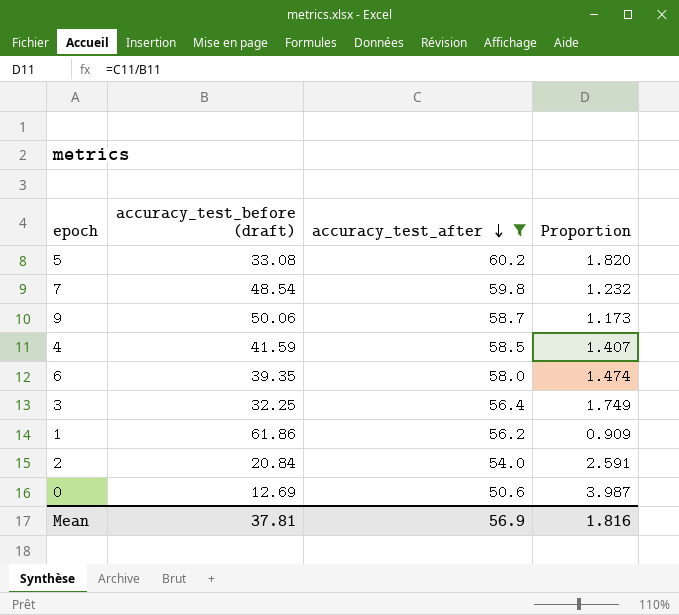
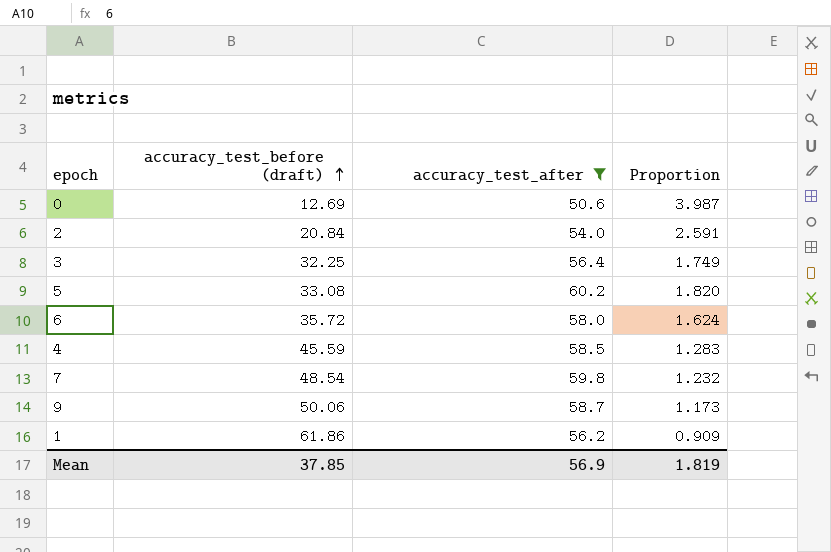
row order: accuracy_test_after descending -> accuracy_test_before (draft) ascending
6 | accuracy_test_before (draft): 39.35 -> 35.72
6 | Proportion: 1.474 -> 1.624
4 | accuracy_test_before (draft): 41.59 -> 45.59
4 | Proportion: 1.407 -> 1.283
Mean | accuracy_test_before (draft): 37.81 -> 37.85
Mean | Proportion: 1.816 -> 1.819

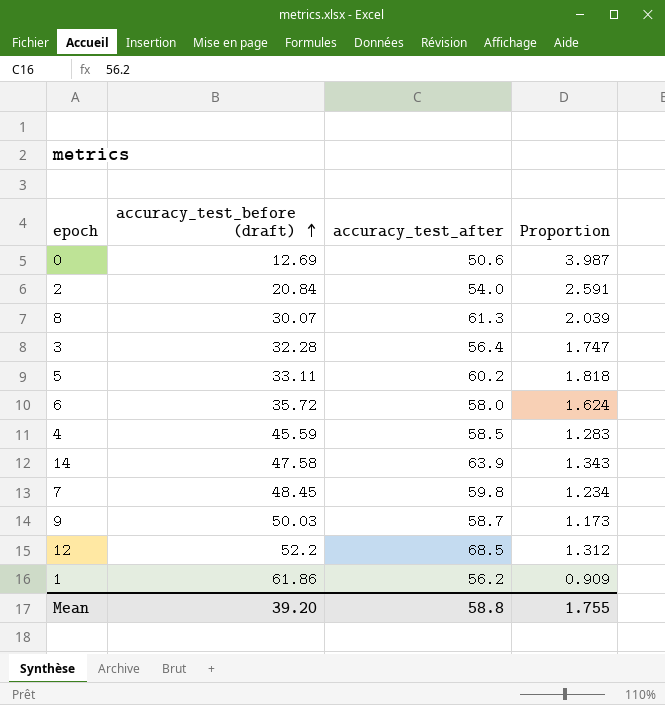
filter: accuracy_test_after <= 60.2 -> none
3 | accuracy_test_before (draft): 32.25 -> 32.28
3 | Proportion: 1.749 -> 1.747
5 | accuracy_test_before (draft): 33.08 -> 33.11
5 | Proportion: 1.820 -> 1.818
7 | accuracy_test_before (draft): 48.54 -> 48.45
7 | Proportion: 1.232 -> 1.234
9 | accuracy_test_before (draft): 50.06 -> 50.03
Mean | accuracy_test_before (draft): 37.85 -> 39.20
Mean | accuracy_test_after: 56.9 -> 58.8
Mean | Proportion: 1.819 -> 1.755

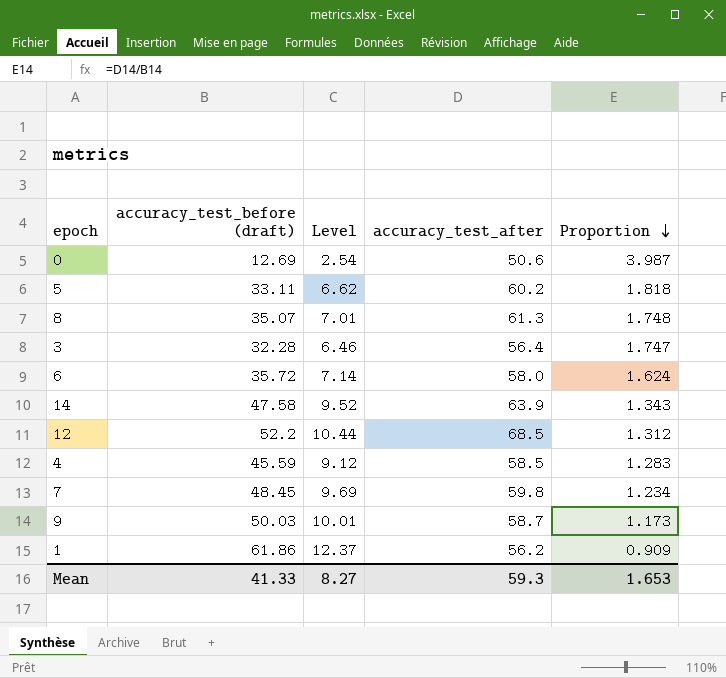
row order: accuracy_test_before (draft) ascending -> Proportion descending
column Level | formula: none -> [accuracy_test_before (draft)] * 0.2
row 2: 20.84 | 54.0 | 2.591 -> none
8 | accuracy_test_before (draft): 30.07 -> 35.07
8 | Proportion: 2.039 -> 1.748
Mean | accuracy_test_before (draft): 39.20 -> 41.33
Mean | accuracy_test_after: 58.8 -> 59.3
Mean | Proportion: 1.755 -> 1.653

